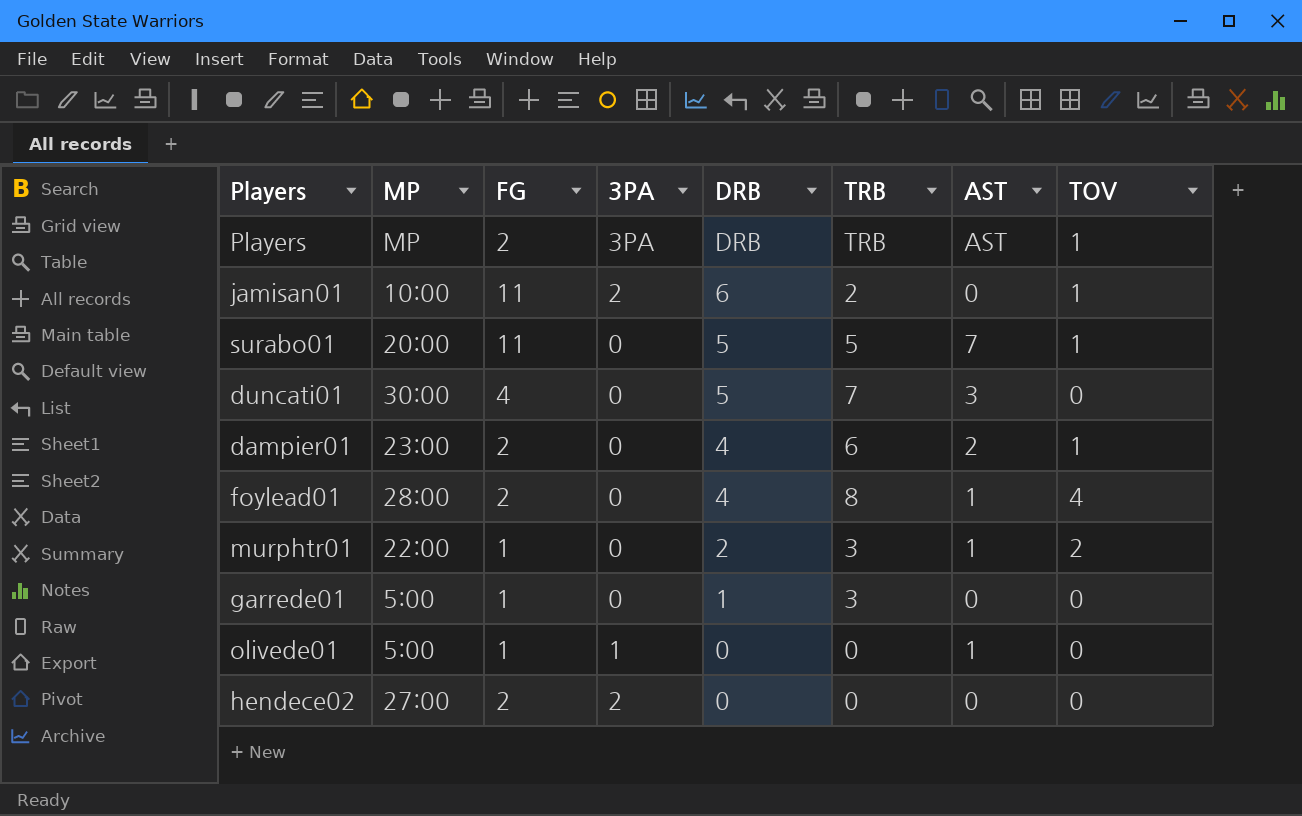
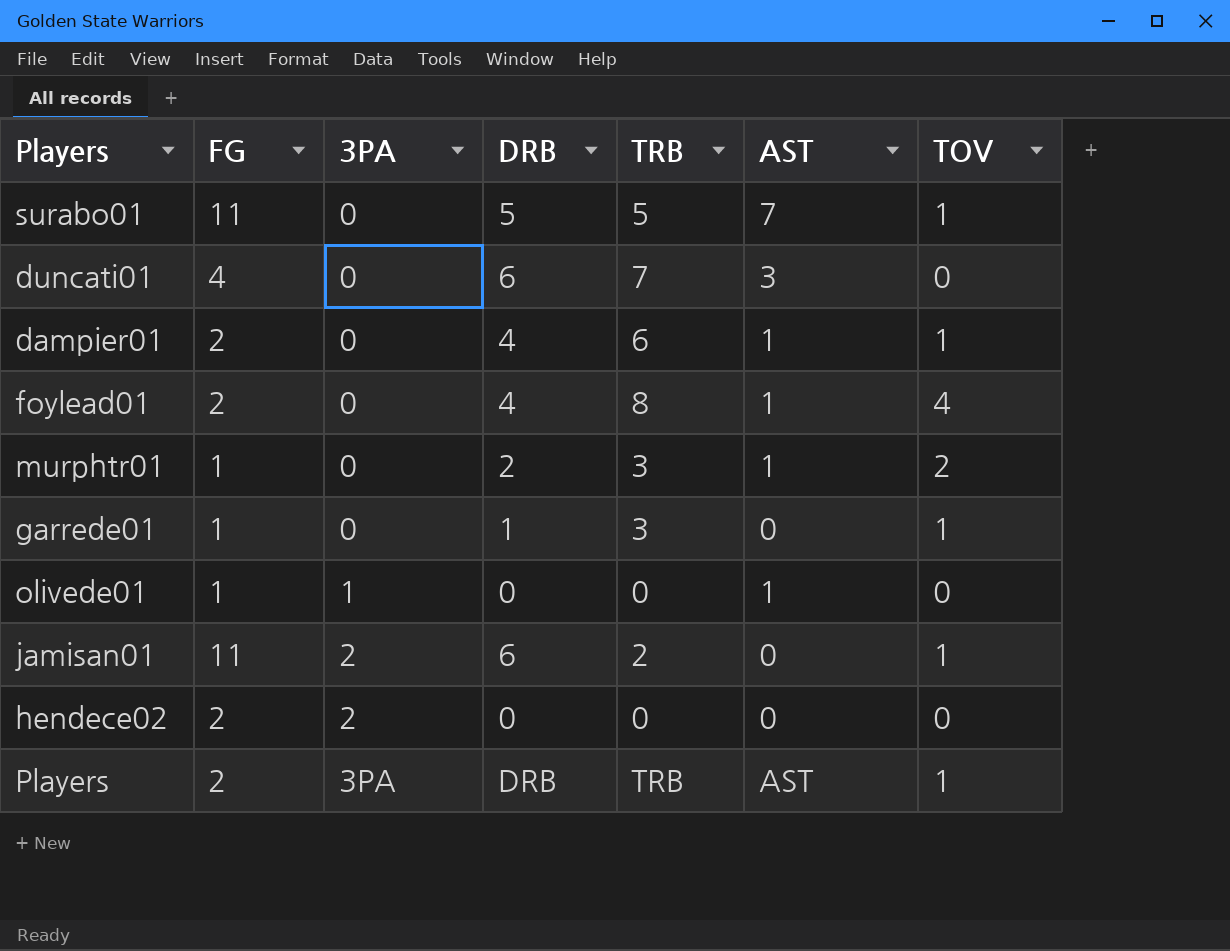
row order: DRB descending -> 3PA ascending
column MP | position: 2 -> none
duncati01 | DRB: 5 -> 6
dampier01 | AST: 2 -> 1
garrede01 | TOV: 0 -> 1

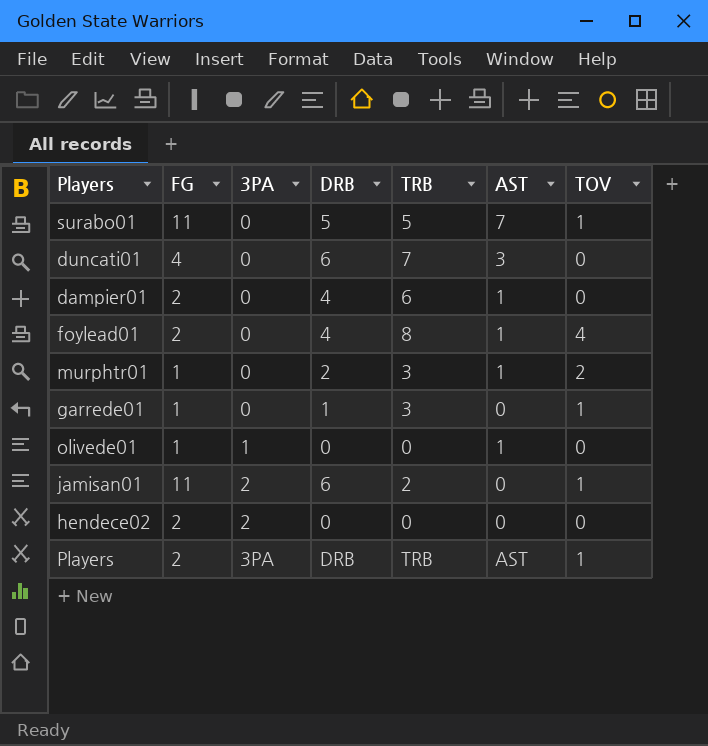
dampier01 | TOV: 1 -> 0

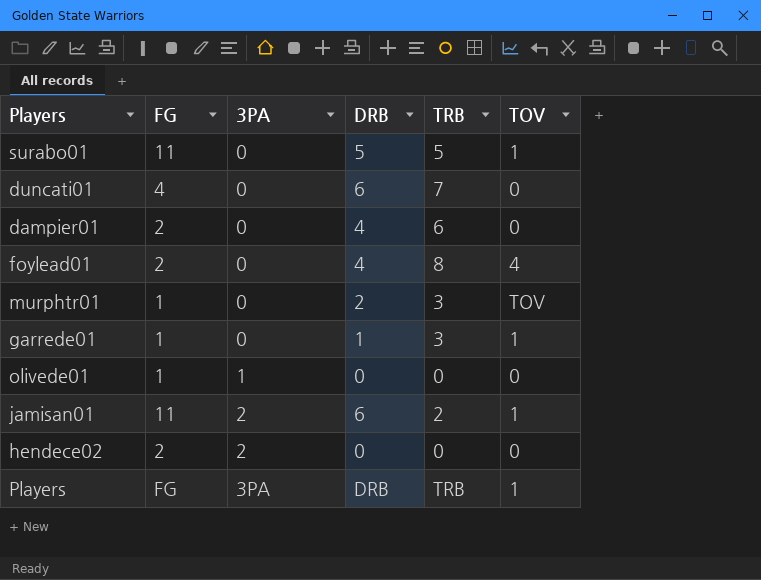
column AST | position: 6 -> none
murphtr01 | TOV: 2 -> TOV
Players | FG: 2 -> FG

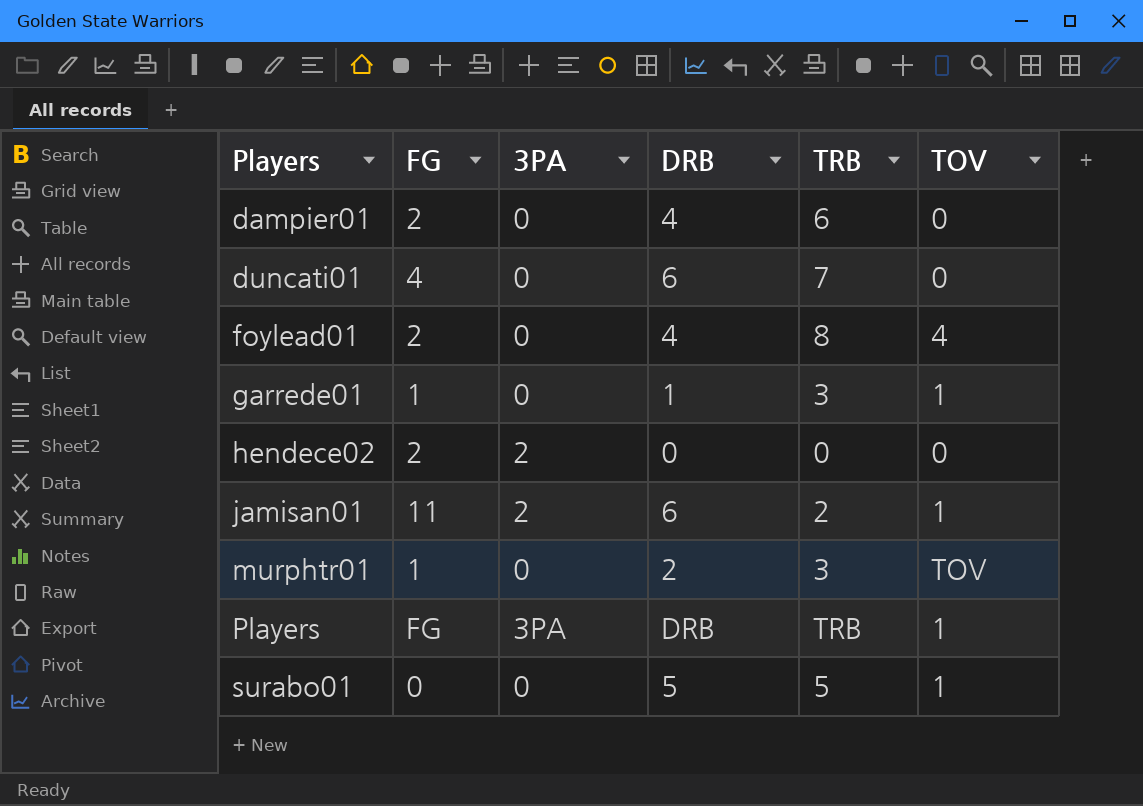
row order: 3PA ascending -> Players ascending
row olivede01: 1 | 1 | 0 | 0 | 0 -> none
surabo01 | FG: 11 -> 0

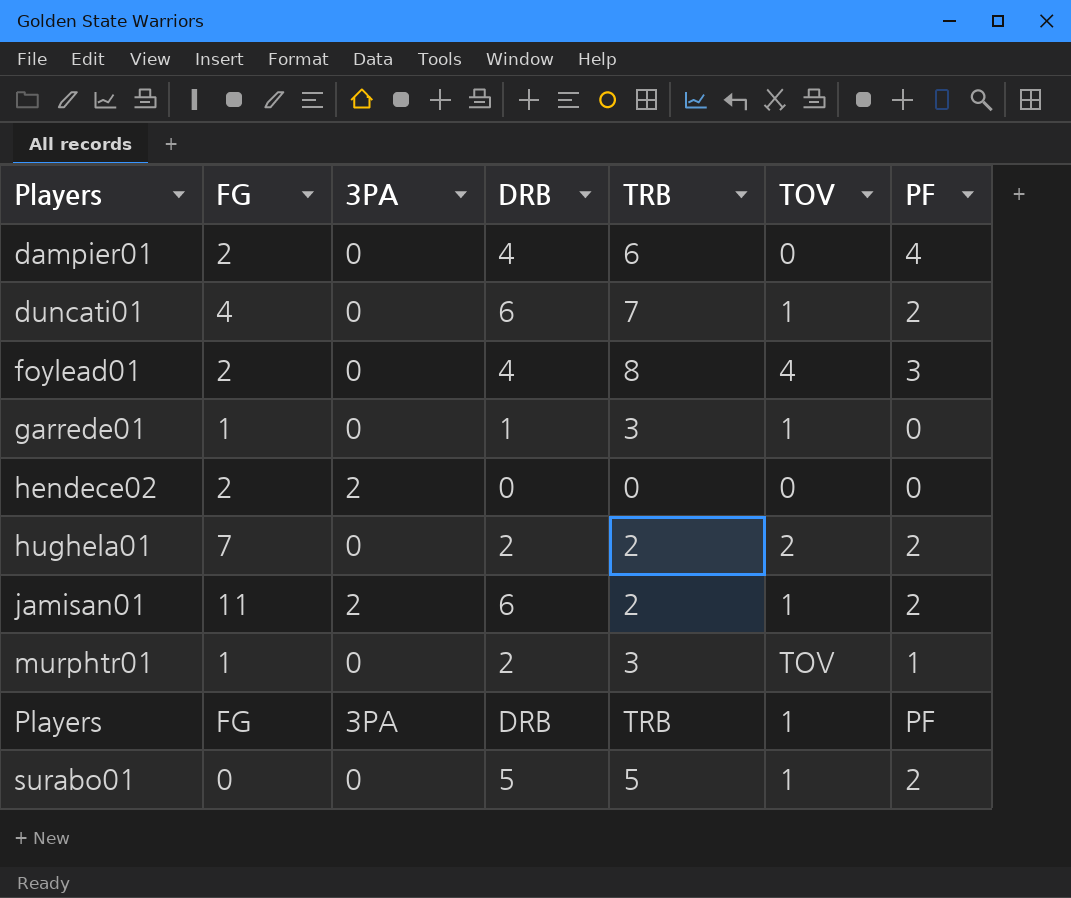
column PF | position: none -> 7
duncati01 | TOV: 0 -> 1
row hughela01: none -> 7 | 0 | 2 | 2 | 2 | 2

